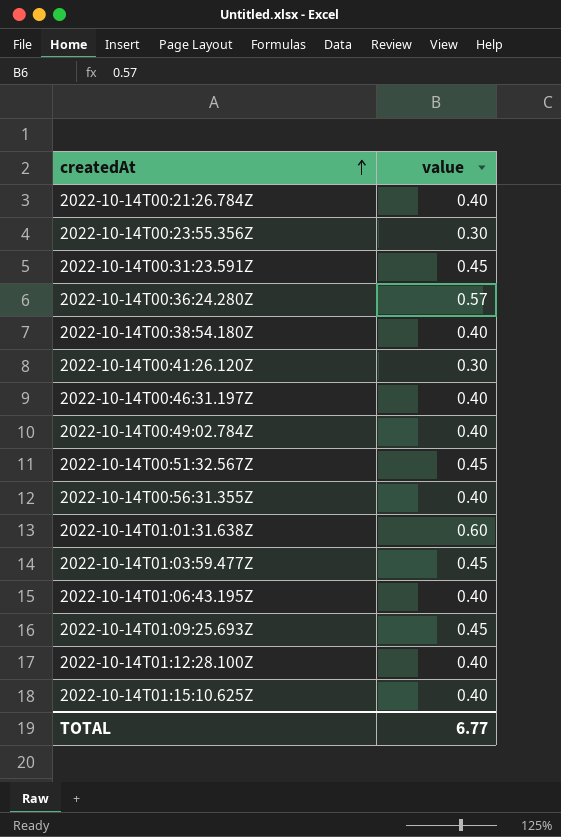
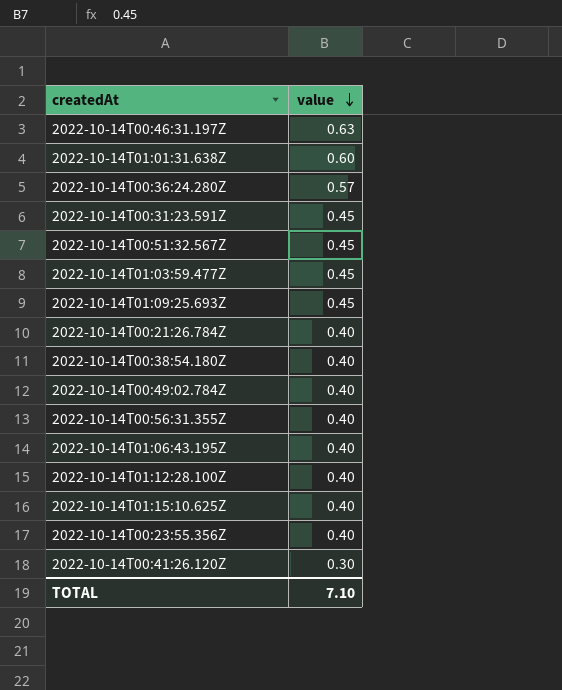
row order: createdAt ascending -> value descending
2022-10-14T00:46:31.197Z | value: 0.40 -> 0.63
2022-10-14T00:23:55.356Z | value: 0.30 -> 0.40
TOTAL | value: 6.77 -> 7.10

